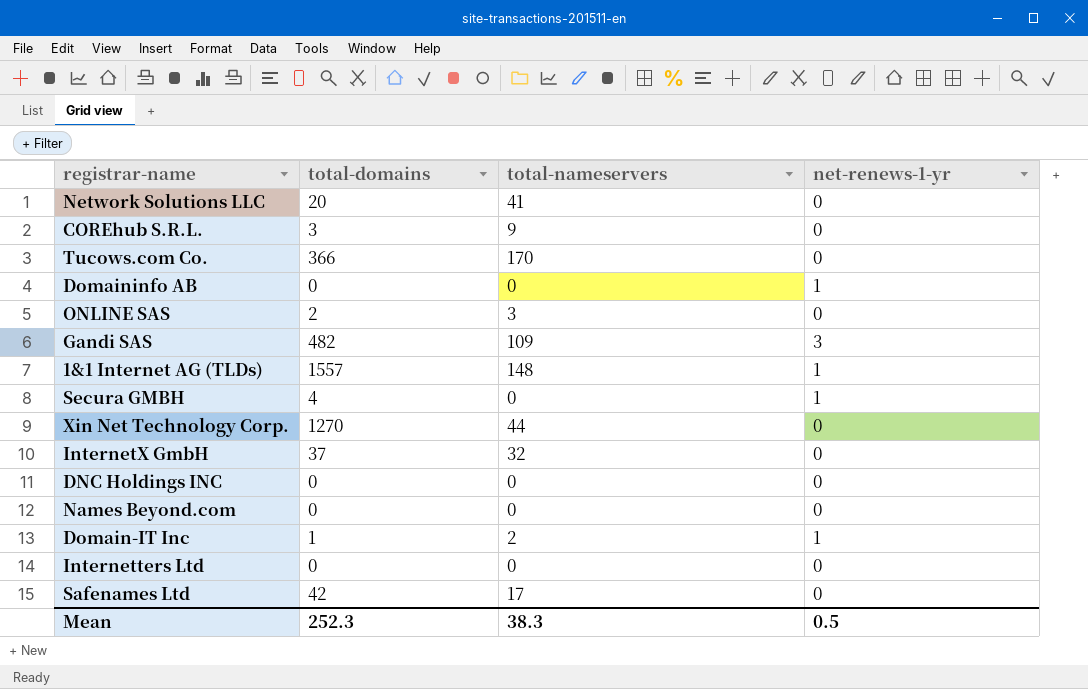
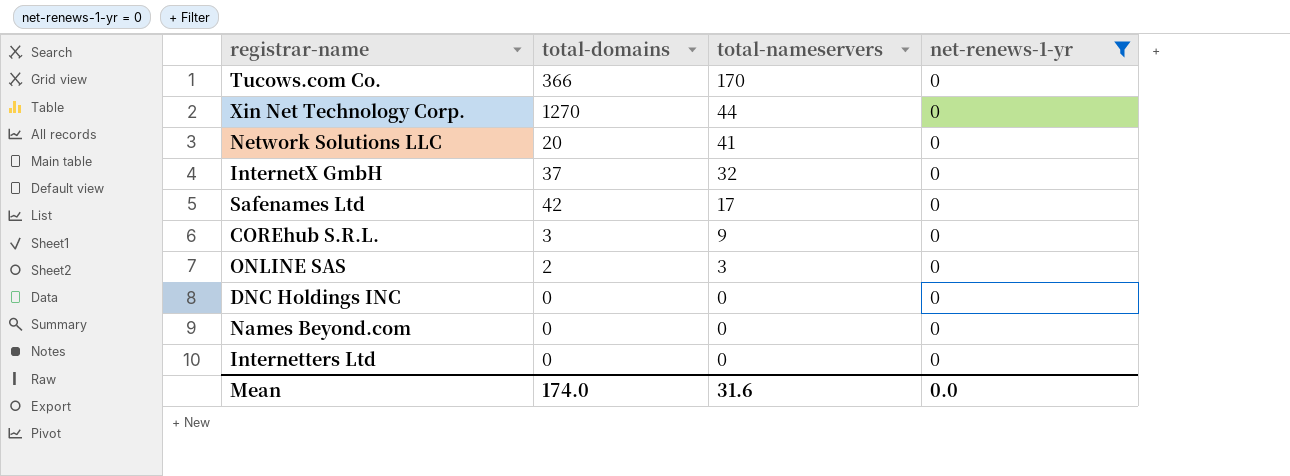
filter: none -> net-renews-1-yr = 0
row order: none -> total-nameservers descending
Mean | total-domains: 252.3 -> 174.0
Mean | total-nameservers: 38.3 -> 31.6
Mean | net-renews-1-yr: 0.5 -> 0.0

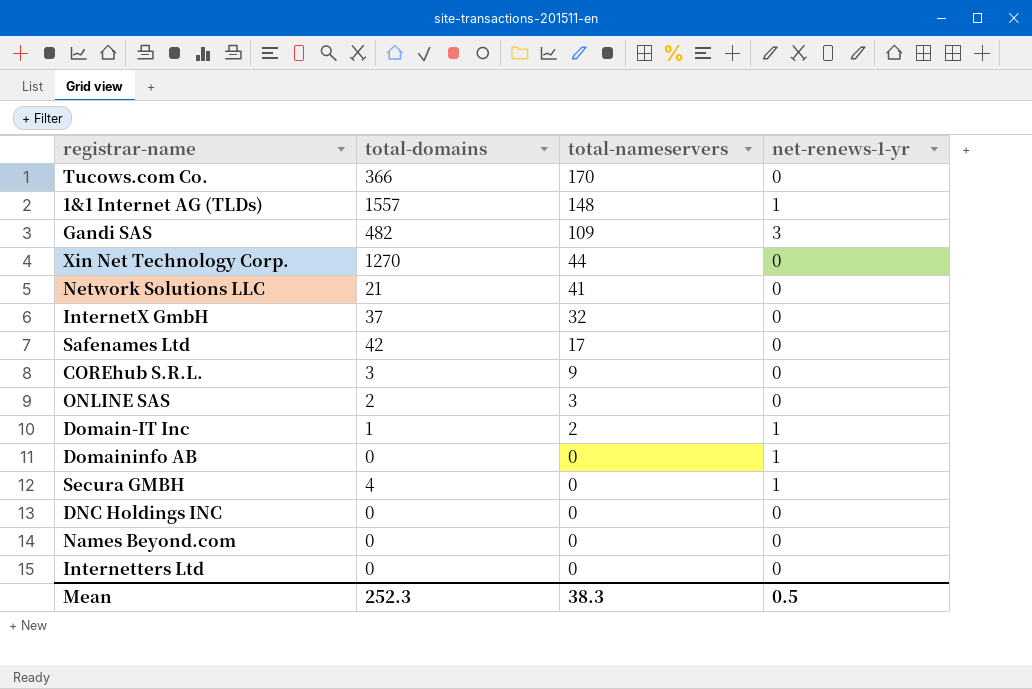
filter: net-renews-1-yr = 0 -> none
Network Solutions LLC | total-domains: 20 -> 21
Mean | total-domains: 174.0 -> 252.3
Mean | total-nameservers: 31.6 -> 38.3
Mean | net-renews-1-yr: 0.0 -> 0.5

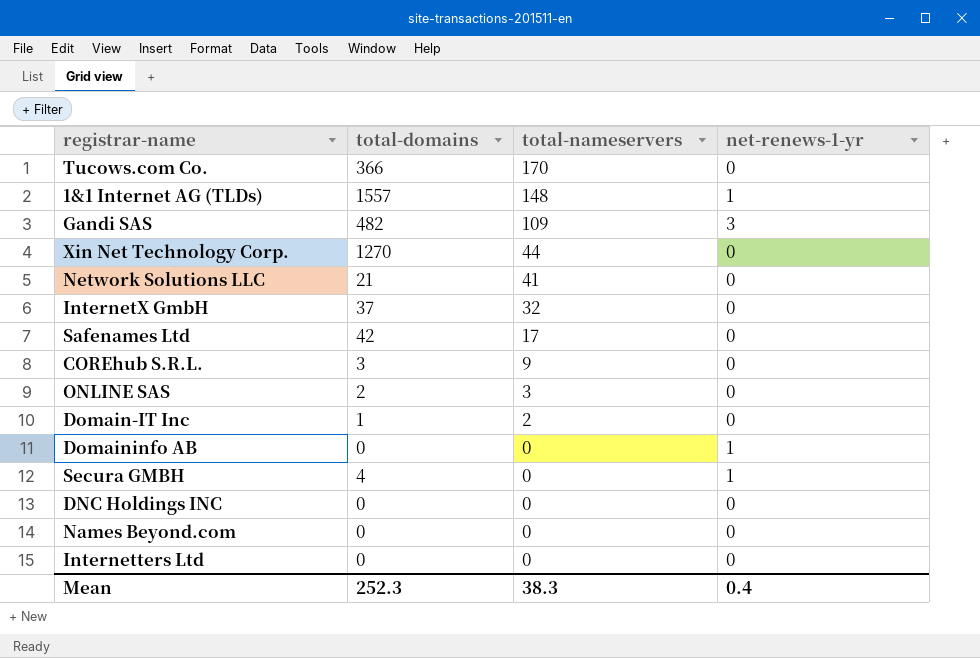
Domain-IT Inc | net-renews-1-yr: 1 -> 0
Mean | net-renews-1-yr: 0.5 -> 0.4

